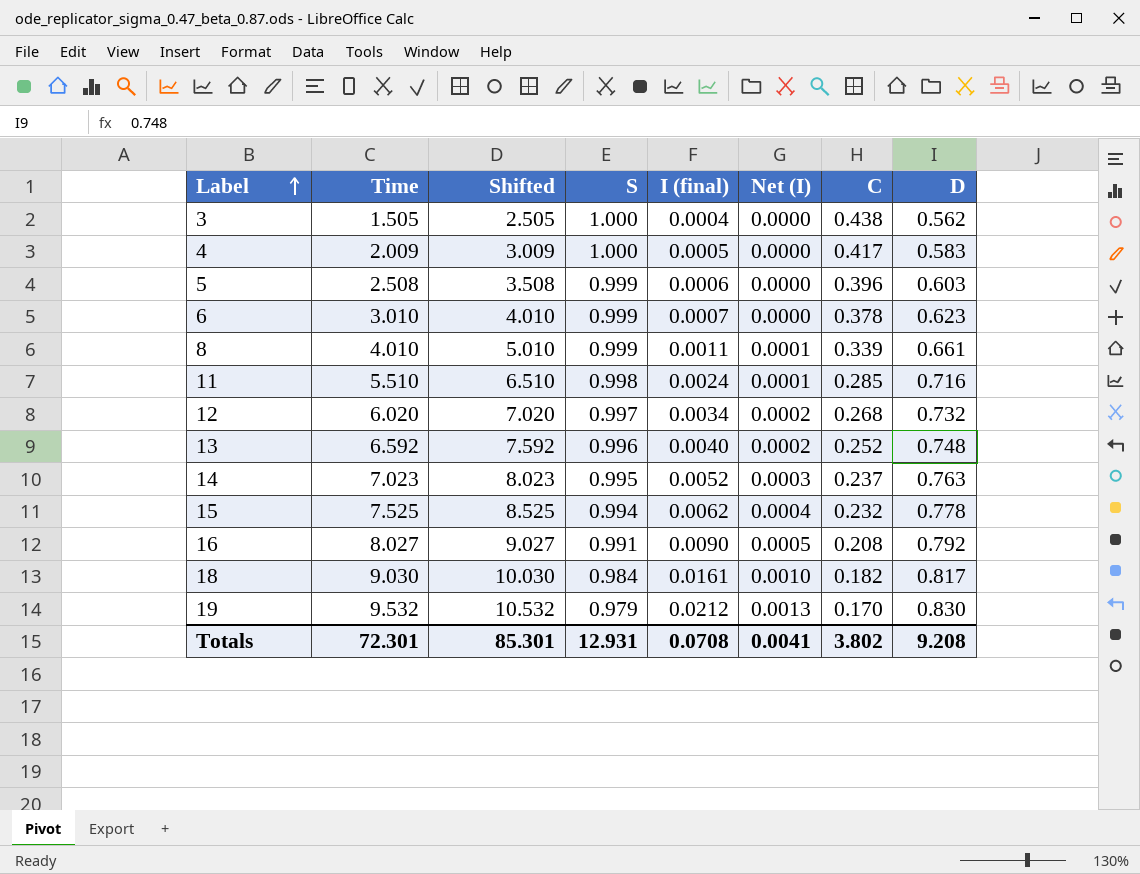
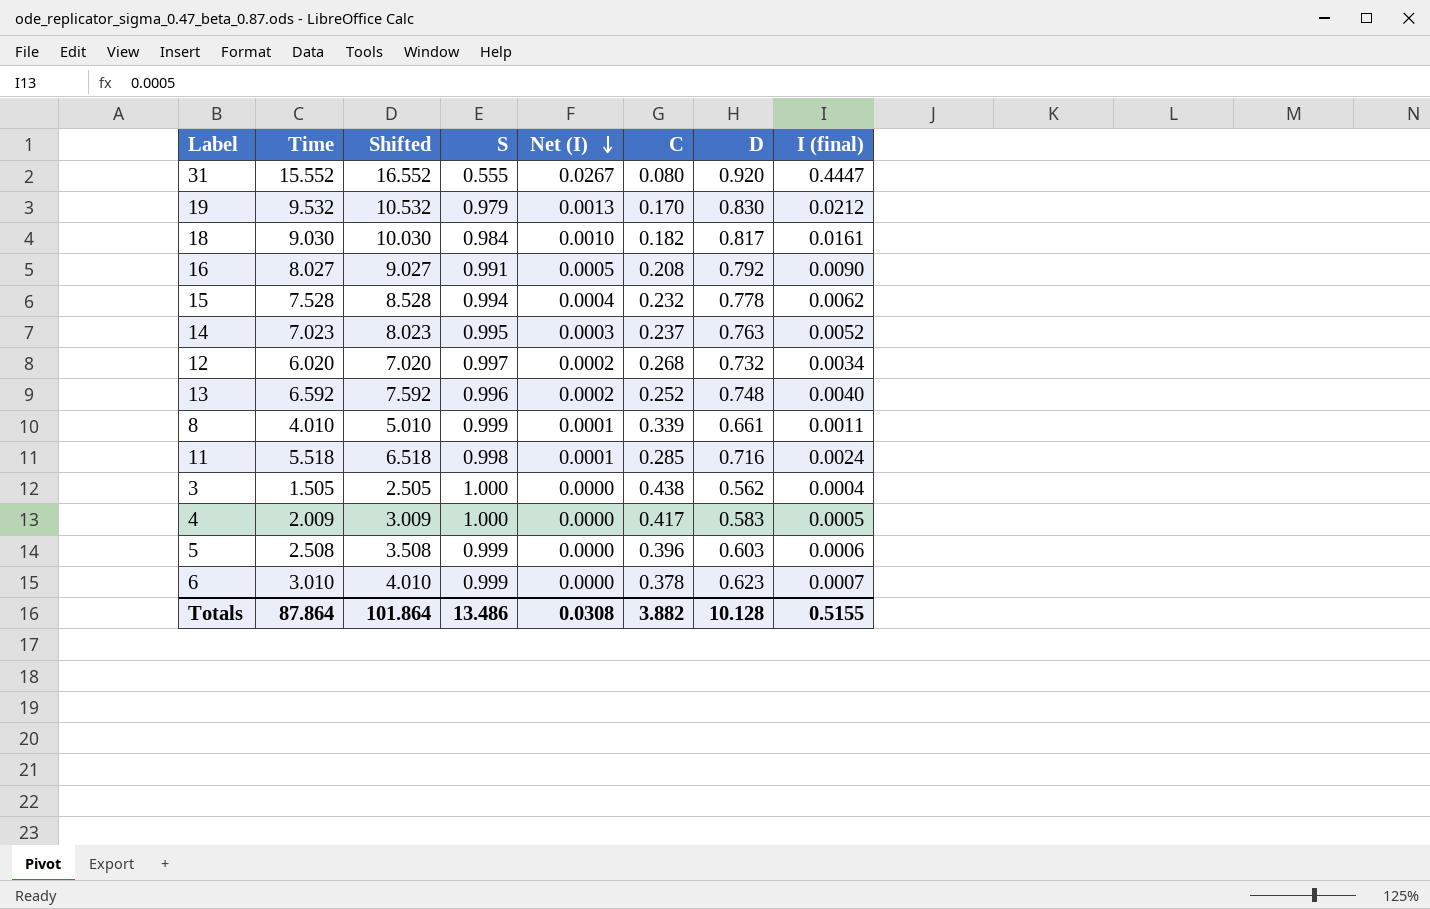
row order: Label ascending -> Net (I) descending
column I (final) | position: 5 -> 8
row 31: none -> 15.552 | 16.552 | 0.555 | 0.0267 | 0.080 | 0.920 | 0.4447
15 | Time: 7.525 -> 7.528
15 | Shifted: 8.525 -> 8.528
11 | Time: 5.510 -> 5.518
11 | Shifted: 6.510 -> 6.518
Totals | Time: 72.301 -> 87.864
Totals | Shifted: 85.301 -> 101.864
Totals | S: 12.931 -> 13.486
Totals | Net (I): 0.0041 -> 0.0308
Totals | C: 3.802 -> 3.882
Totals | D: 9.208 -> 10.128
Totals | I (final): 0.0708 -> 0.5155

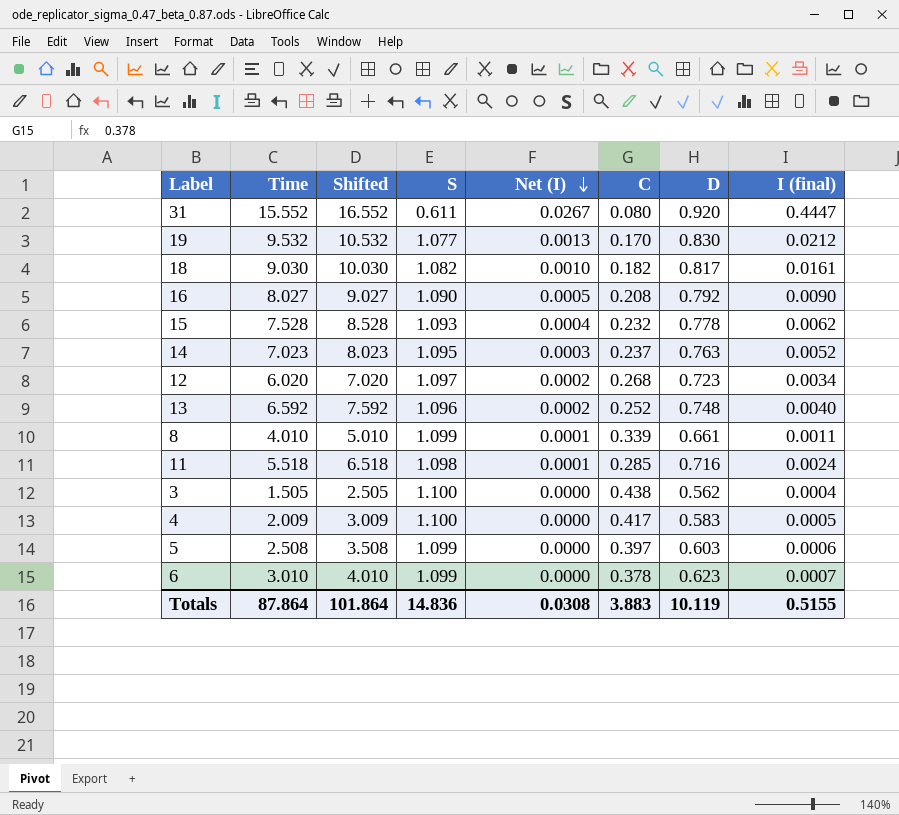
31 | S: 0.555 -> 0.611
19 | S: 0.979 -> 1.077
18 | S: 0.984 -> 1.082
16 | S: 0.991 -> 1.090
15 | S: 0.994 -> 1.093
14 | S: 0.995 -> 1.095
12 | S: 0.997 -> 1.097
12 | D: 0.732 -> 0.723
13 | S: 0.996 -> 1.096
8 | S: 0.999 -> 1.099
11 | S: 0.998 -> 1.098
3 | S: 1.000 -> 1.100
4 | S: 1.000 -> 1.100
5 | S: 0.999 -> 1.099
5 | C: 0.396 -> 0.397
6 | S: 0.999 -> 1.099
Totals | S: 13.486 -> 14.836
Totals | C: 3.882 -> 3.883
Totals | D: 10.128 -> 10.119

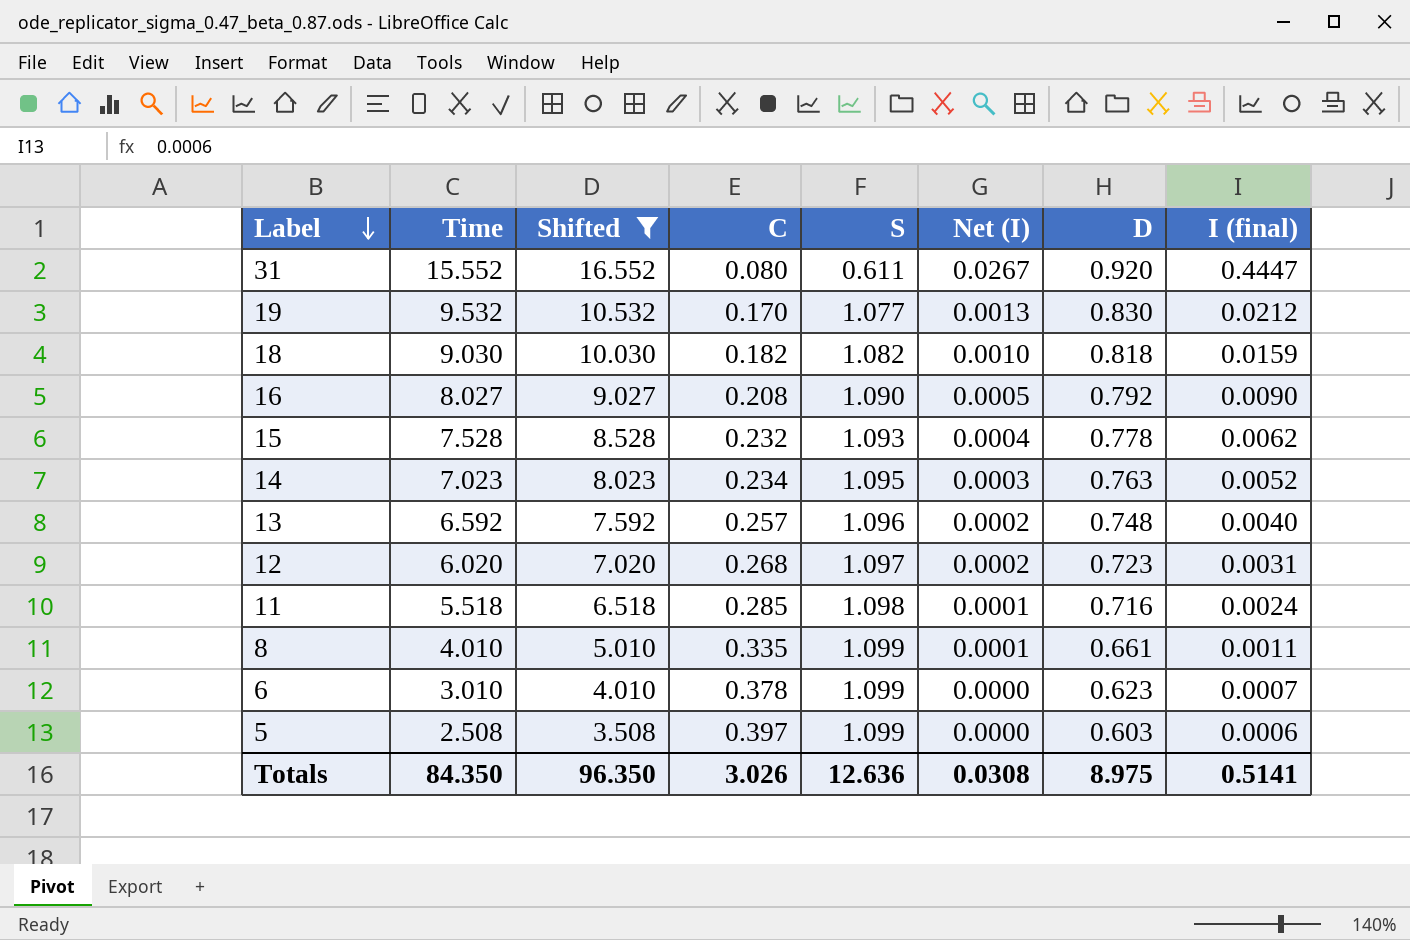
filter: none -> Shifted >= 3.508
row order: Net (I) descending -> Label descending
column C | position: 6 -> 4
18 | D: 0.817 -> 0.818
18 | I (final): 0.0161 -> 0.0159
14 | C: 0.237 -> 0.234
13 | C: 0.252 -> 0.257
12 | I (final): 0.0034 -> 0.0031
8 | C: 0.339 -> 0.335
Totals | Time: 87.864 -> 84.350
Totals | Shifted: 101.864 -> 96.350
Totals | C: 3.883 -> 3.026
Totals | S: 14.836 -> 12.636
Totals | D: 10.119 -> 8.975
Totals | I (final): 0.5155 -> 0.5141

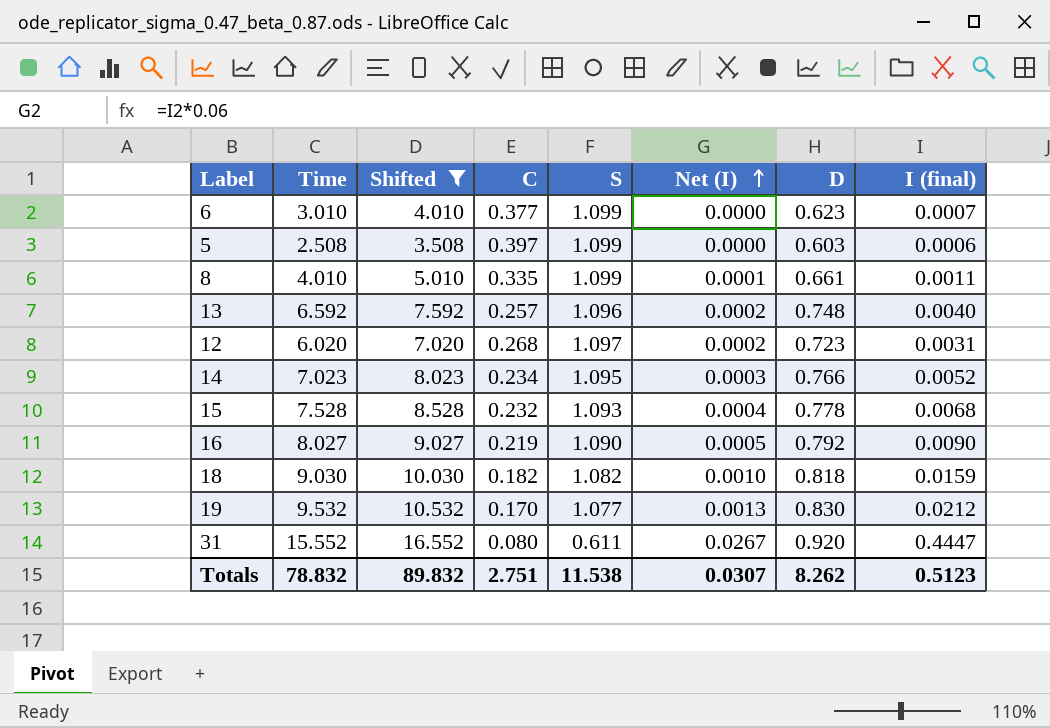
row order: Label descending -> Net (I) ascending
row 11: 5.518 | 6.518 | 0.285 | 1.098 | 0.0001 | 0.716 | 0.0024 -> none
6 | C: 0.378 -> 0.377
14 | D: 0.763 -> 0.766
15 | I (final): 0.0062 -> 0.0068
16 | C: 0.208 -> 0.219
Totals | Time: 84.350 -> 78.832
Totals | Shifted: 96.350 -> 89.832
Totals | C: 3.026 -> 2.751
Totals | S: 12.636 -> 11.538
Totals | Net (I): 0.0308 -> 0.0307
Totals | D: 8.975 -> 8.262
Totals | I (final): 0.5141 -> 0.5123

